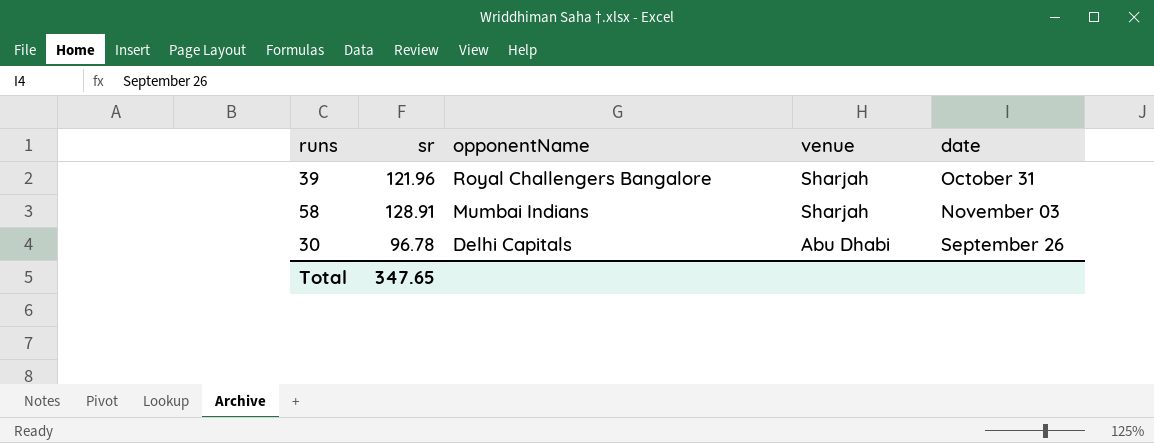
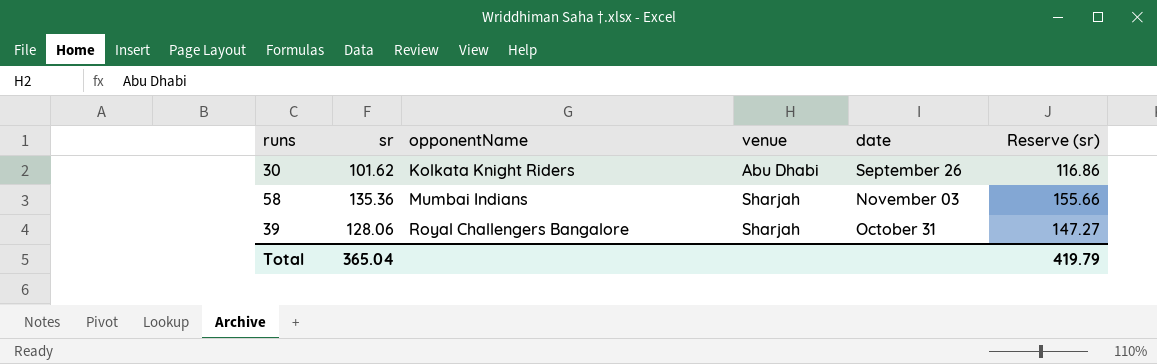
row order: opponentName descending -> opponentName ascending
column Reserve (sr) | formula: none -> [sr] * 1.15
30 | sr: 96.78 -> 101.62
30 | opponentName: Delhi Capitals -> Kolkata Knight Riders
58 | sr: 128.91 -> 135.36
39 | sr: 121.96 -> 128.06
Total | sr: 347.65 -> 365.04

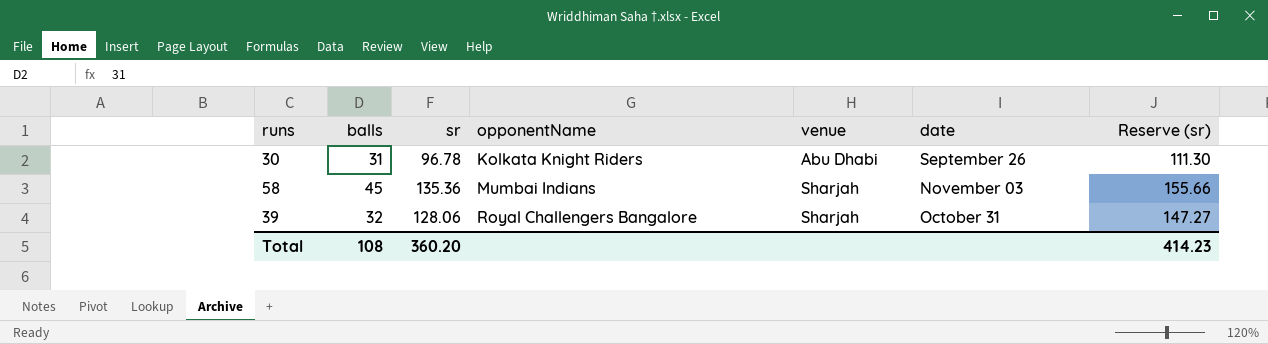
column balls | position: none -> 2
30 | sr: 101.62 -> 96.78
30 | Reserve (sr): 116.86 -> 111.30
Total | sr: 365.04 -> 360.20
Total | Reserve (sr): 419.79 -> 414.23

